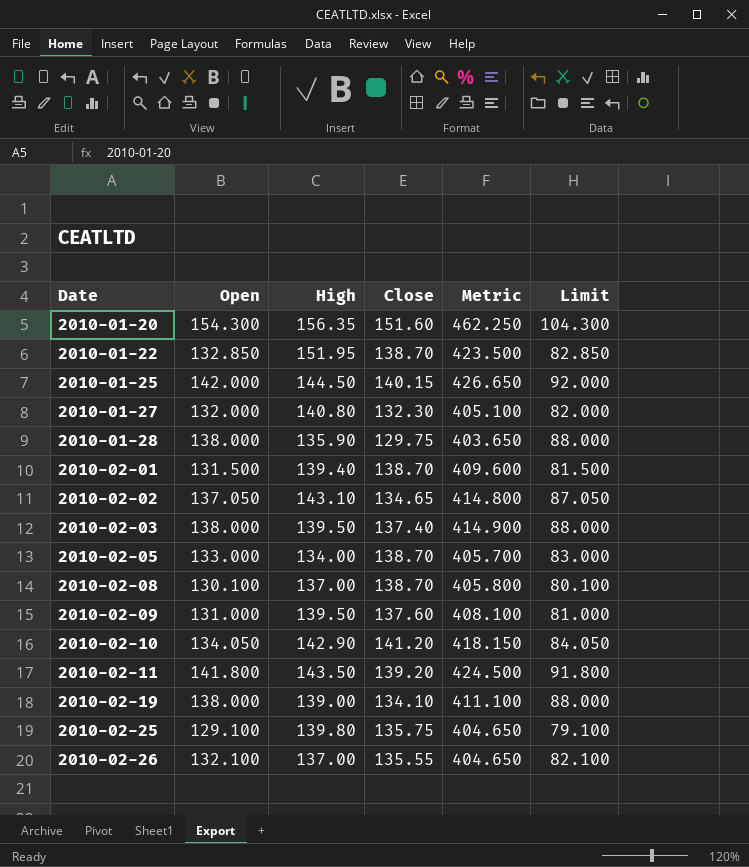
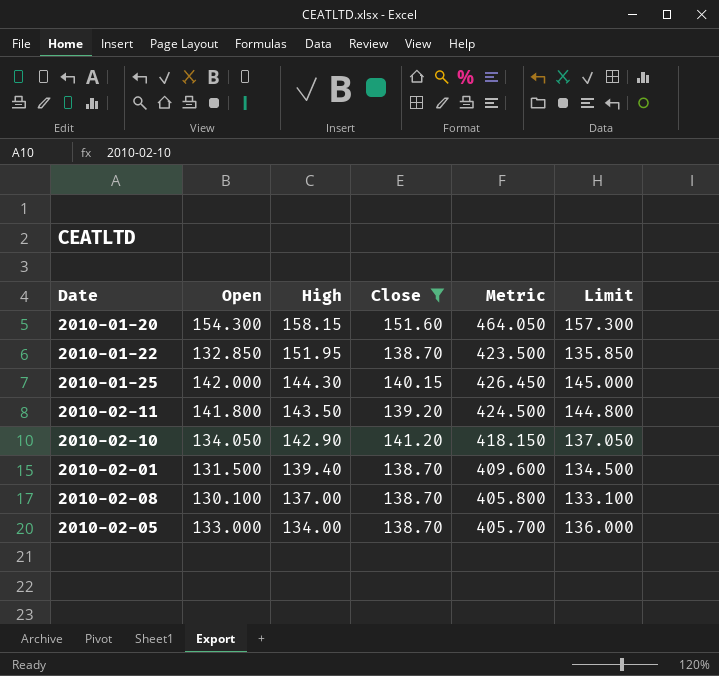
filter: none -> Close >= 138.70
row order: Date ascending -> High descending
column Limit | formula: [Open] - 50 -> [Open] + 3
2010-01-20 | High: 156.35 -> 158.15
2010-01-20 | Metric: 462.250 -> 464.050
2010-01-25 | High: 144.50 -> 144.30
2010-01-25 | Metric: 426.650 -> 426.450

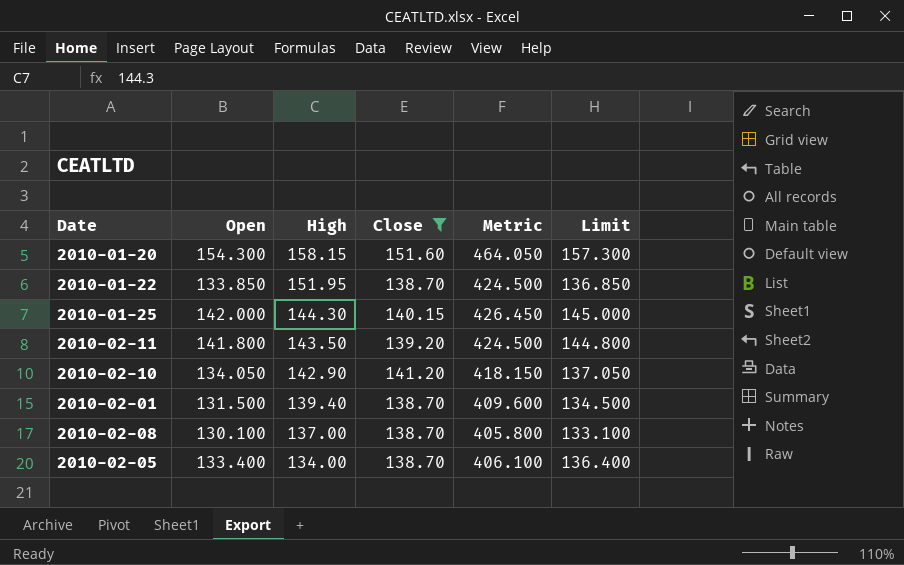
2010-01-22 | Open: 132.850 -> 133.850
2010-01-22 | Metric: 423.500 -> 424.500
2010-01-22 | Limit: 135.850 -> 136.850
2010-02-05 | Open: 133.000 -> 133.400
2010-02-05 | Metric: 405.700 -> 406.100
2010-02-05 | Limit: 136.000 -> 136.400

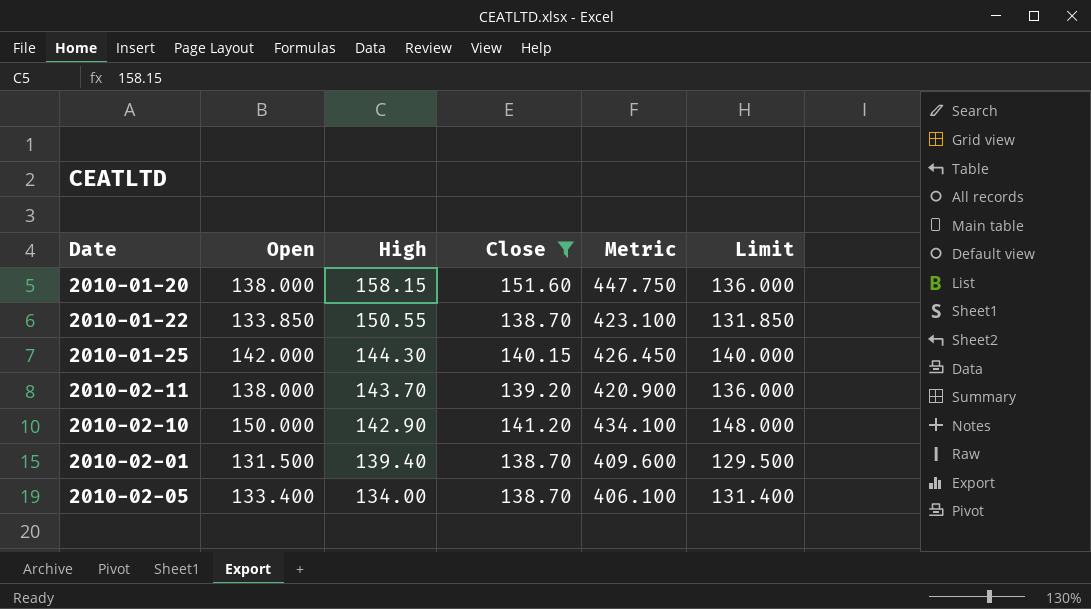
column Limit | formula: [Open] + 3 -> [Open] - 2
row 2010-02-08: 130.100 | 137.00 | 138.70 | 405.800 | 133.100 -> none
2010-01-20 | Open: 154.300 -> 138.000
2010-01-20 | Metric: 464.050 -> 447.750
2010-01-22 | High: 151.95 -> 150.55
2010-01-22 | Metric: 424.500 -> 423.100
2010-02-11 | Open: 141.800 -> 138.000
2010-02-11 | High: 143.50 -> 143.70
2010-02-11 | Metric: 424.500 -> 420.900
2010-02-10 | Open: 134.050 -> 150.000
2010-02-10 | Metric: 418.150 -> 434.100

